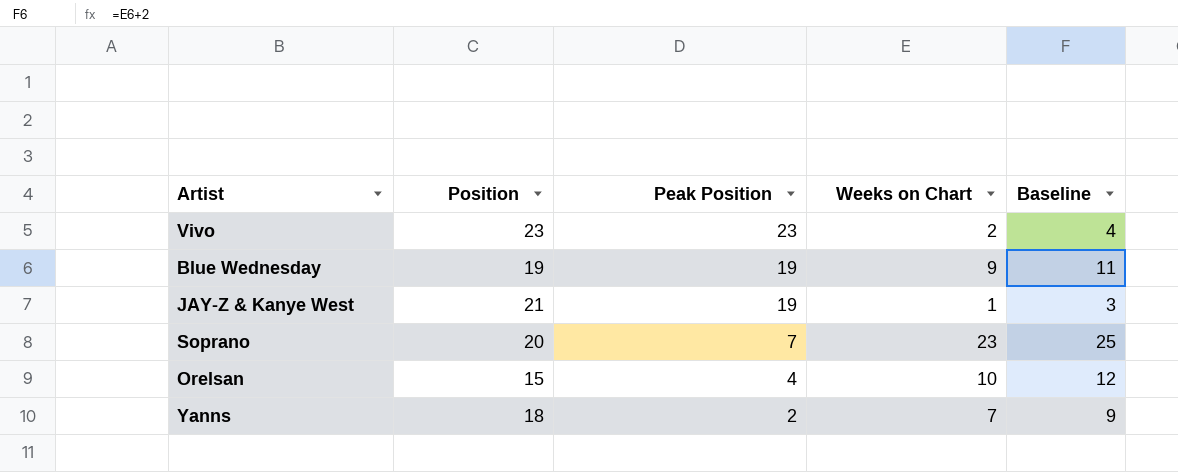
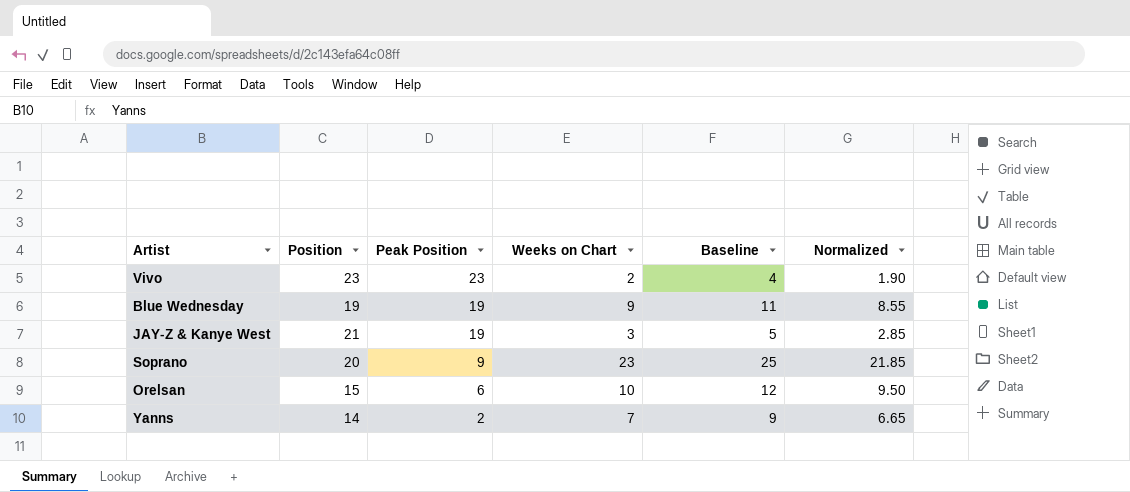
column Normalized | formula: none -> [Weeks on Chart] * 0.95
JAY-Z & Kanye West | Weeks on Chart: 1 -> 3
JAY-Z & Kanye West | Baseline: 3 -> 5
Soprano | Peak Position: 7 -> 9
Orelsan | Peak Position: 4 -> 6
Yanns | Position: 18 -> 14

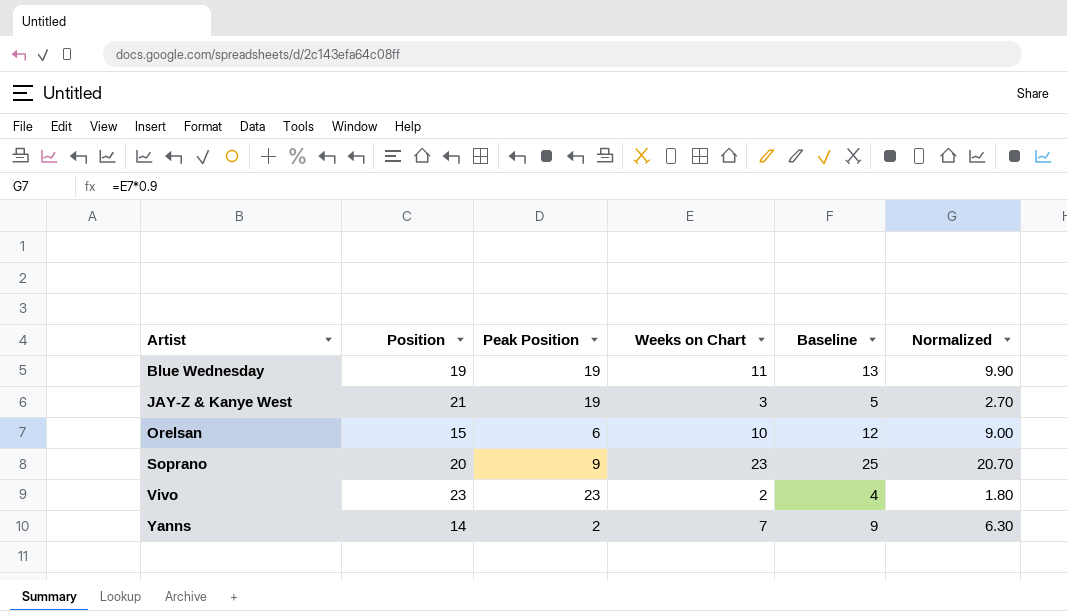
row order: Peak Position descending -> Artist ascending
column Normalized | formula: [Weeks on Chart] * 0.95 -> [Weeks on Chart] * 0.9
Blue Wednesday | Weeks on Chart: 9 -> 11
Blue Wednesday | Baseline: 11 -> 13

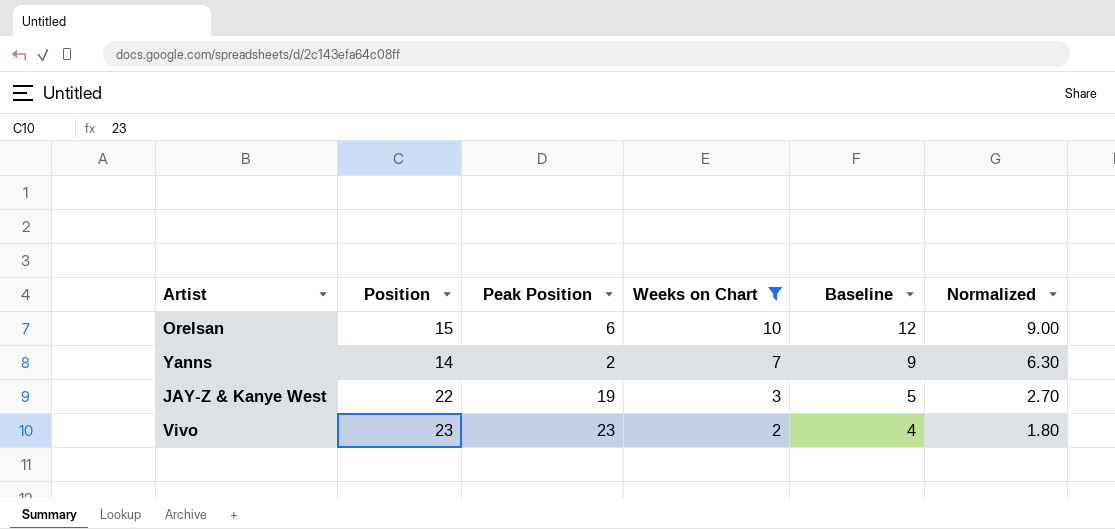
filter: none -> Weeks on Chart <= 10
row order: Artist ascending -> Weeks on Chart descending
JAY-Z & Kanye West | Position: 21 -> 22

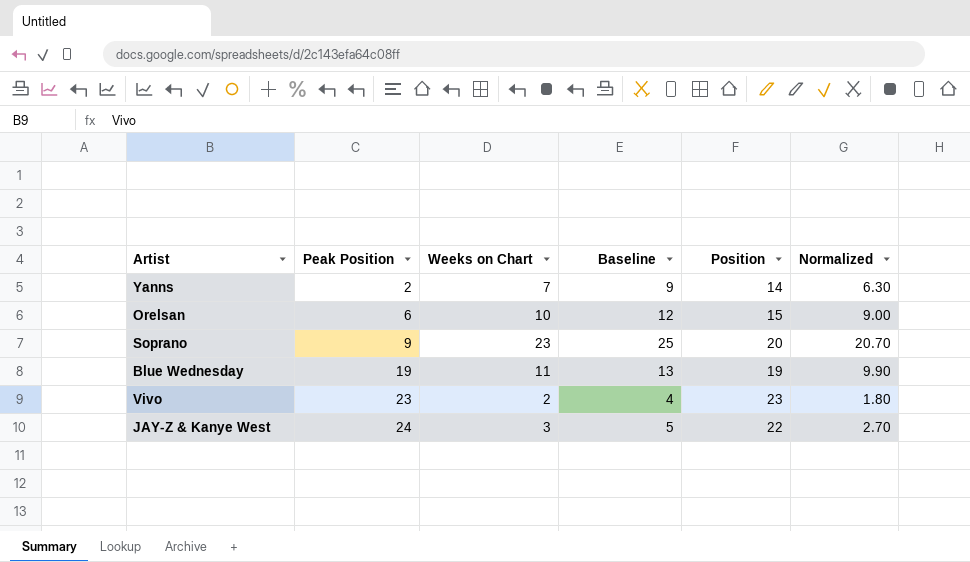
filter: Weeks on Chart <= 10 -> none
row order: Weeks on Chart descending -> Peak Position ascending
column Position | position: 2 -> 5
JAY-Z & Kanye West | Peak Position: 19 -> 24

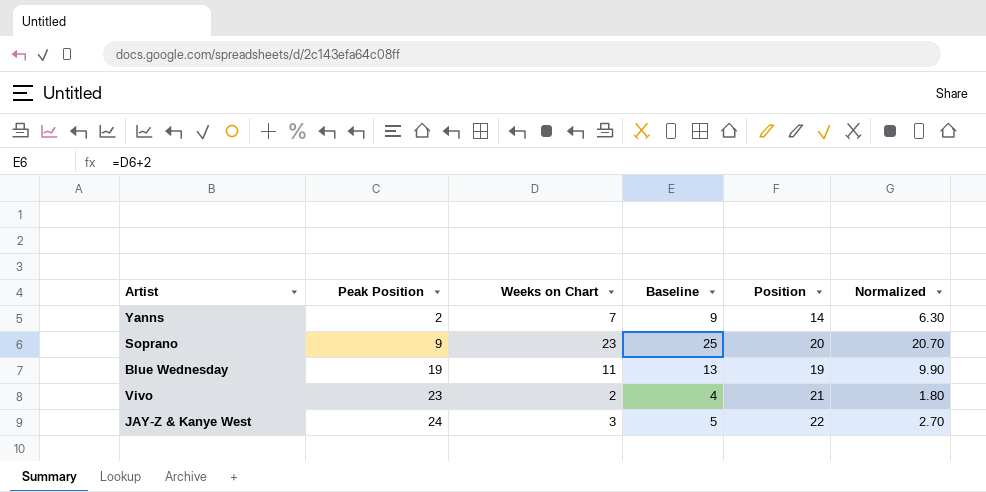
row Orelsan: 6 | 10 | 12 | 15 | 9.00 -> none
Vivo | Position: 23 -> 21

